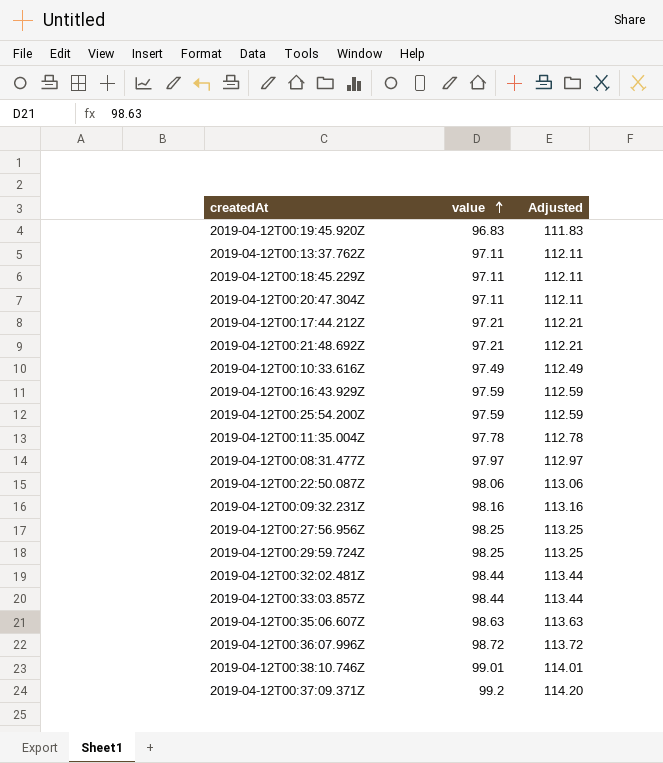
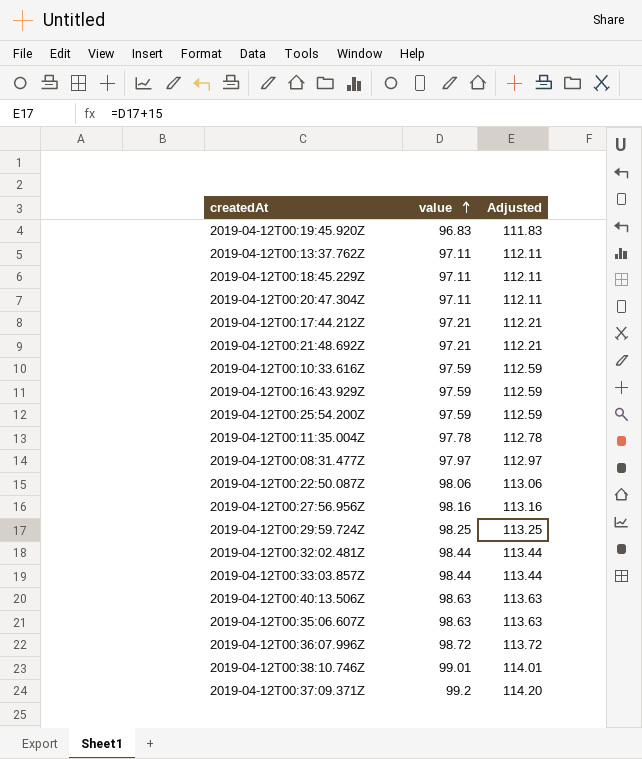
row 2019-04-12T00:09:32.231Z: 98.16 | 113.16 -> none
2019-04-12T00:10:33.616Z | value: 97.49 -> 97.59
2019-04-12T00:10:33.616Z | Adjusted: 112.49 -> 112.59
2019-04-12T00:27:56.956Z | value: 98.25 -> 98.16
2019-04-12T00:27:56.956Z | Adjusted: 113.25 -> 113.16
row 2019-04-12T00:40:13.506Z: none -> 98.63 | 113.63

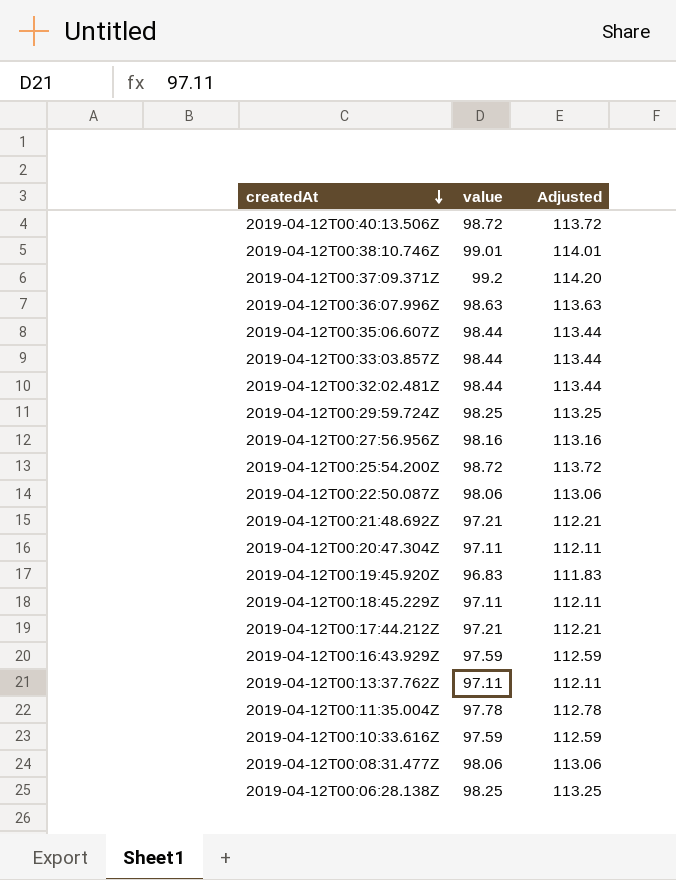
row order: value ascending -> createdAt descending
2019-04-12T00:40:13.506Z | value: 98.63 -> 98.72
2019-04-12T00:40:13.506Z | Adjusted: 113.63 -> 113.72
2019-04-12T00:36:07.996Z | value: 98.72 -> 98.63
2019-04-12T00:36:07.996Z | Adjusted: 113.72 -> 113.63
2019-04-12T00:35:06.607Z | value: 98.63 -> 98.44
2019-04-12T00:35:06.607Z | Adjusted: 113.63 -> 113.44
2019-04-12T00:25:54.200Z | value: 97.59 -> 98.72
2019-04-12T00:25:54.200Z | Adjusted: 112.59 -> 113.72
2019-04-12T00:08:31.477Z | value: 97.97 -> 98.06
2019-04-12T00:08:31.477Z | Adjusted: 112.97 -> 113.06
row 2019-04-12T00:06:28.138Z: none -> 98.25 | 113.25

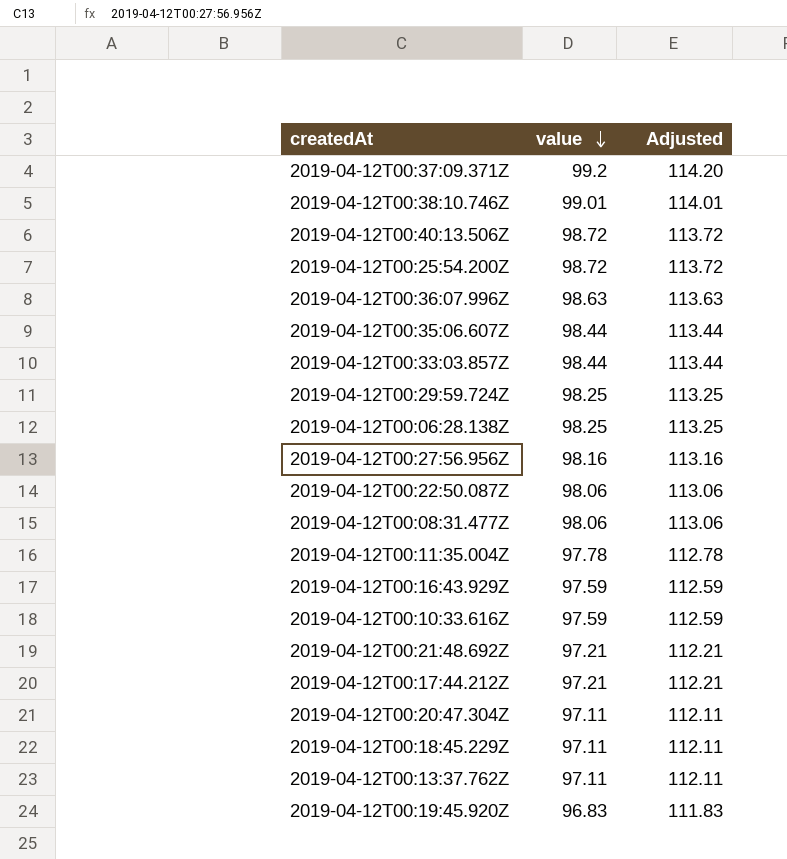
row order: createdAt descending -> value descending
row 2019-04-12T00:32:02.481Z: 98.44 | 113.44 -> none

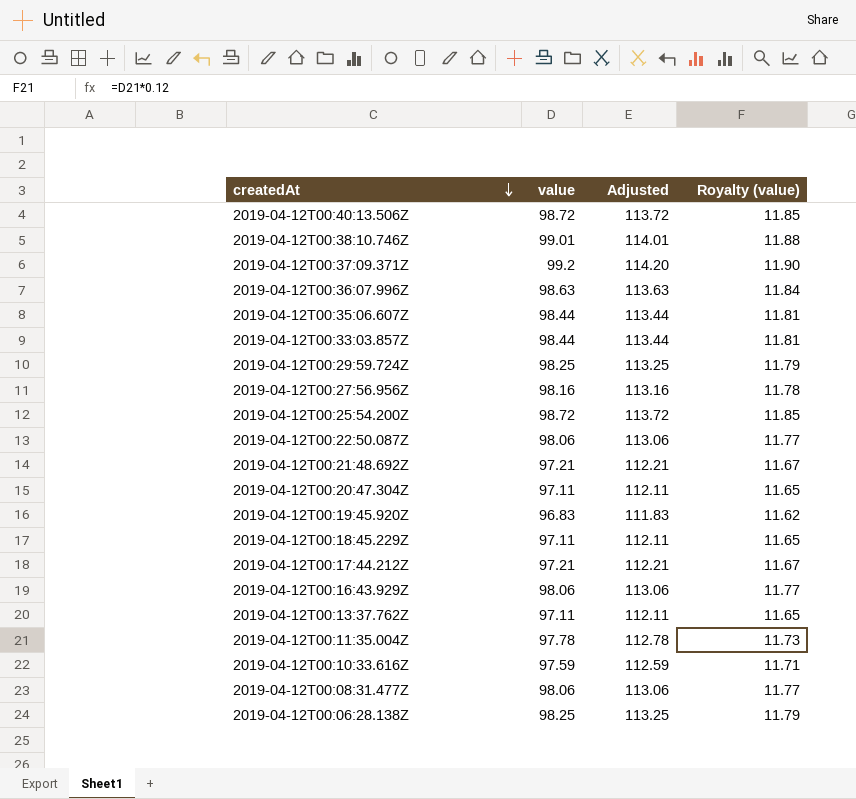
row order: value descending -> createdAt descending
column Royalty (value) | formula: none -> [value] * 0.12
2019-04-12T00:16:43.929Z | value: 97.59 -> 98.06
2019-04-12T00:16:43.929Z | Adjusted: 112.59 -> 113.06

